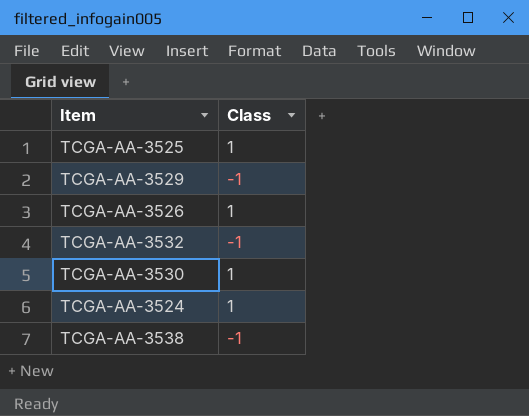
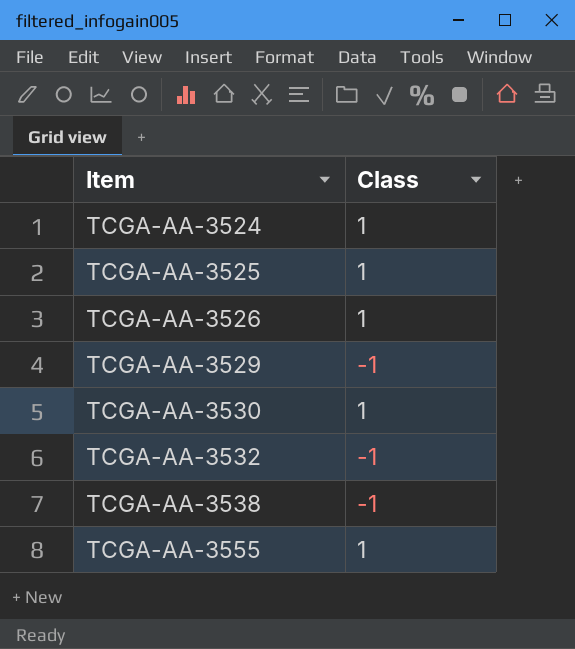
row order: none -> Item ascending
row TCGA-AA-3555: none -> 1

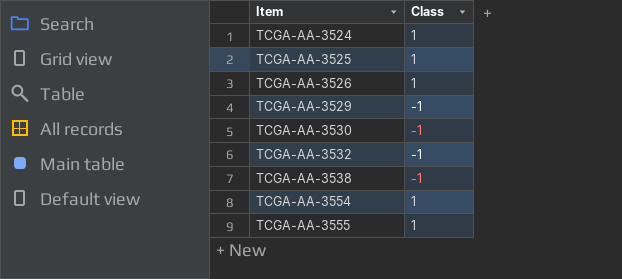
TCGA-AA-3530 | Class: 1 -> -1
row TCGA-AA-3554: none -> 1

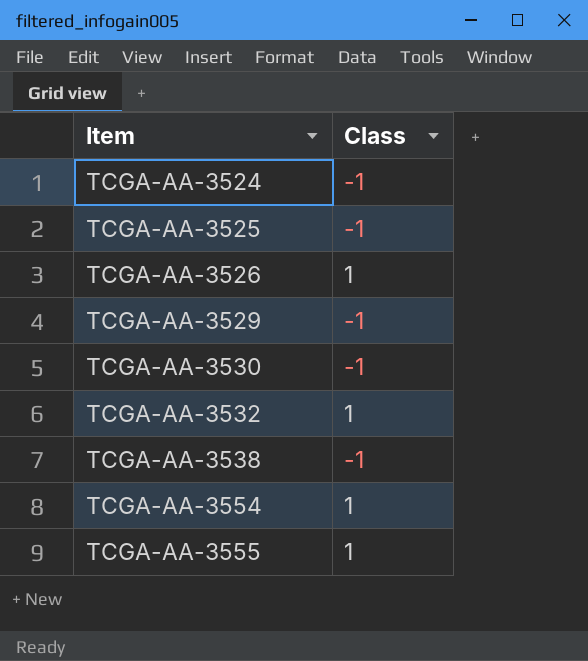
TCGA-AA-3524 | Class: 1 -> -1
TCGA-AA-3525 | Class: 1 -> -1
TCGA-AA-3532 | Class: -1 -> 1

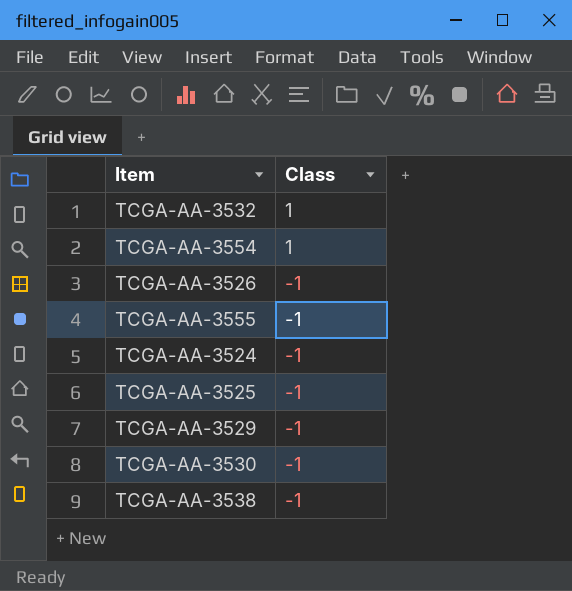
row order: Item ascending -> Class descending
TCGA-AA-3526 | Class: 1 -> -1
TCGA-AA-3555 | Class: 1 -> -1

